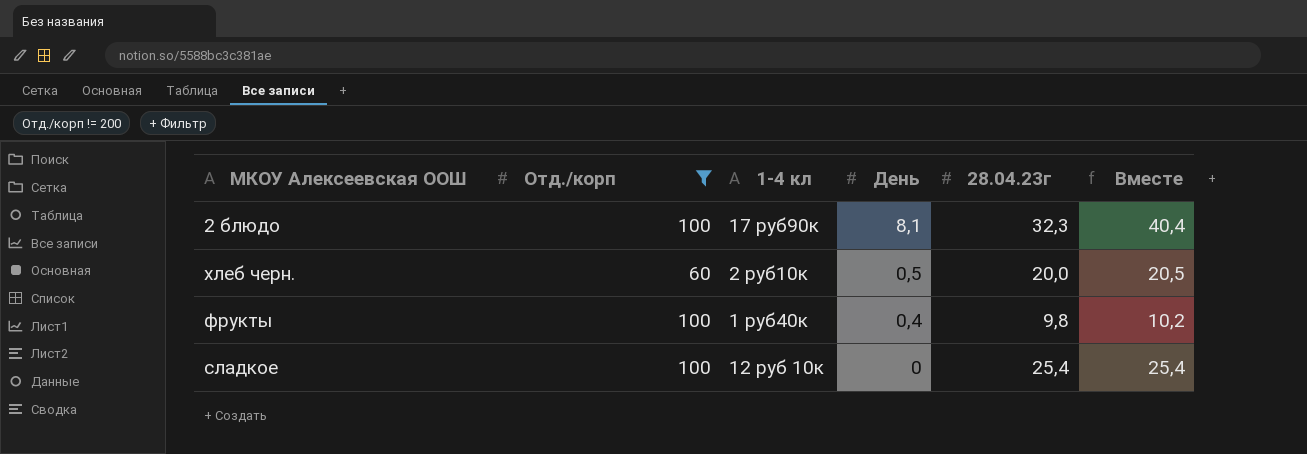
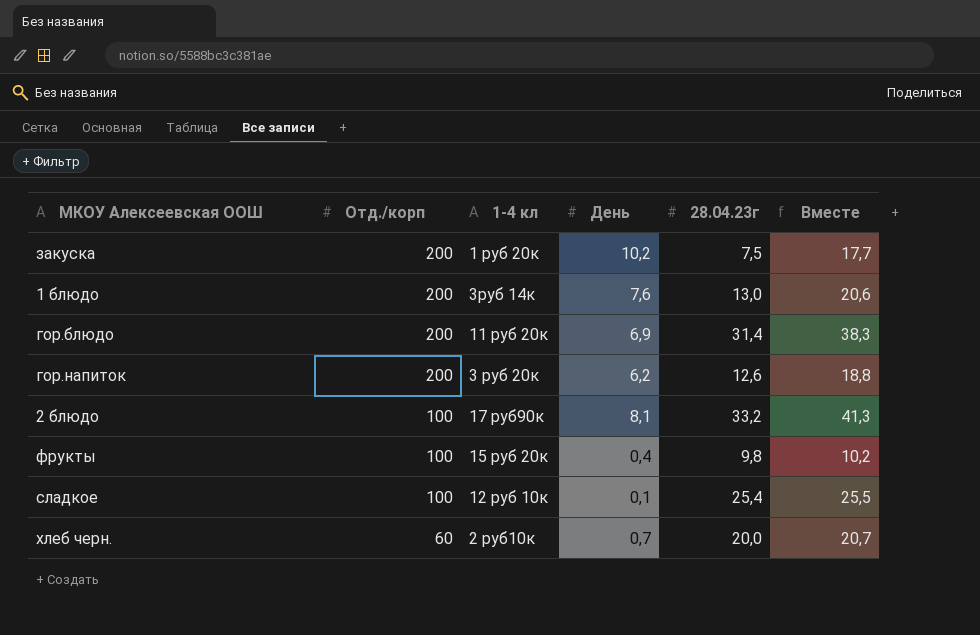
filter: Отд./корп != 200 -> none
row order: День descending -> Отд./корп descending
2 блюдо | 28.04.23г: 32,3 -> 33,2
2 блюдо | Вместе: 40,4 -> 41,3
фрукты | 1-4 кл: 1 руб40к -> 15 руб 20к
сладкое | День: 0 -> 0,1
сладкое | Вместе: 25,4 -> 25,5
хлеб черн. | День: 0,5 -> 0,7
хлеб черн. | Вместе: 20,5 -> 20,7

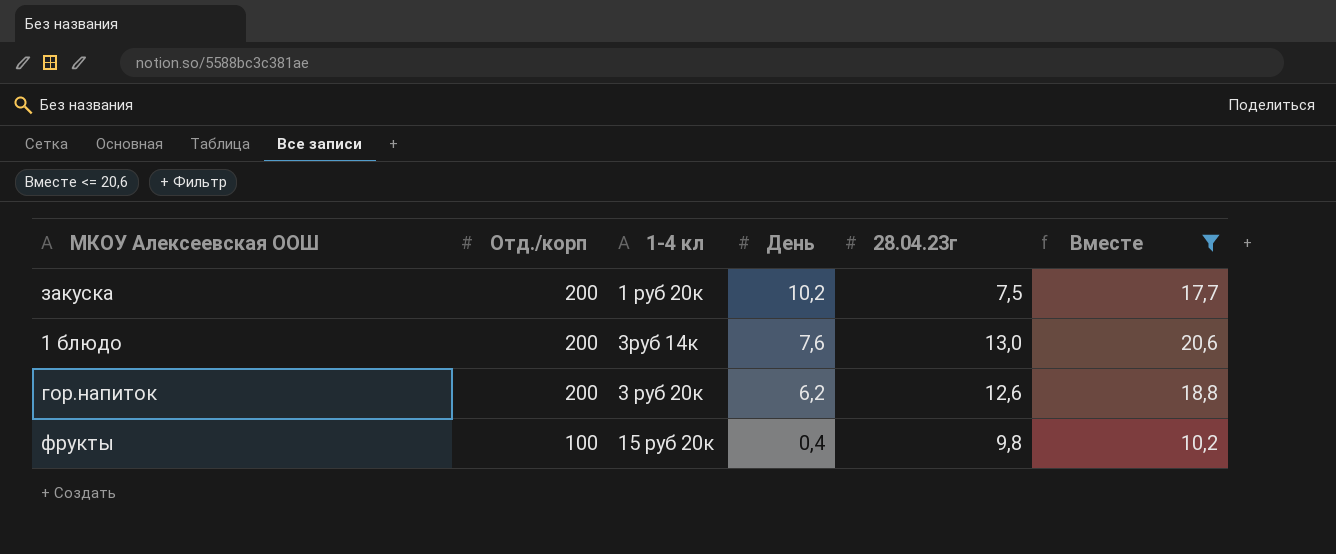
filter: none -> Вместе <= 20,6

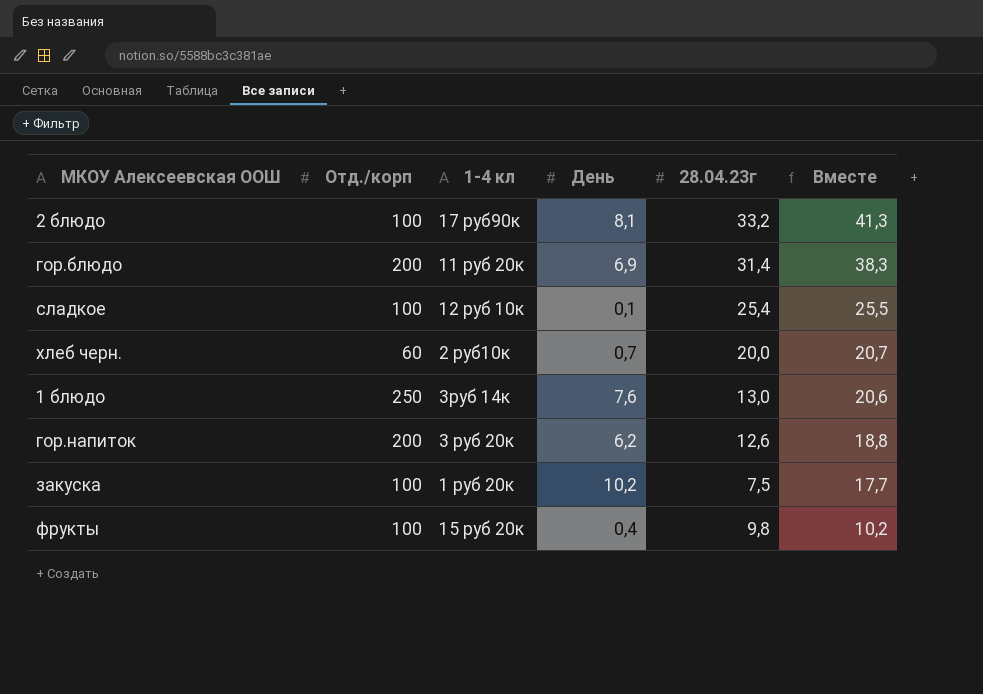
filter: Вместе <= 20,6 -> none
row order: Отд./корп descending -> Вместе descending
1 блюдо | Отд./корп: 200 -> 250
закуска | Отд./корп: 200 -> 100

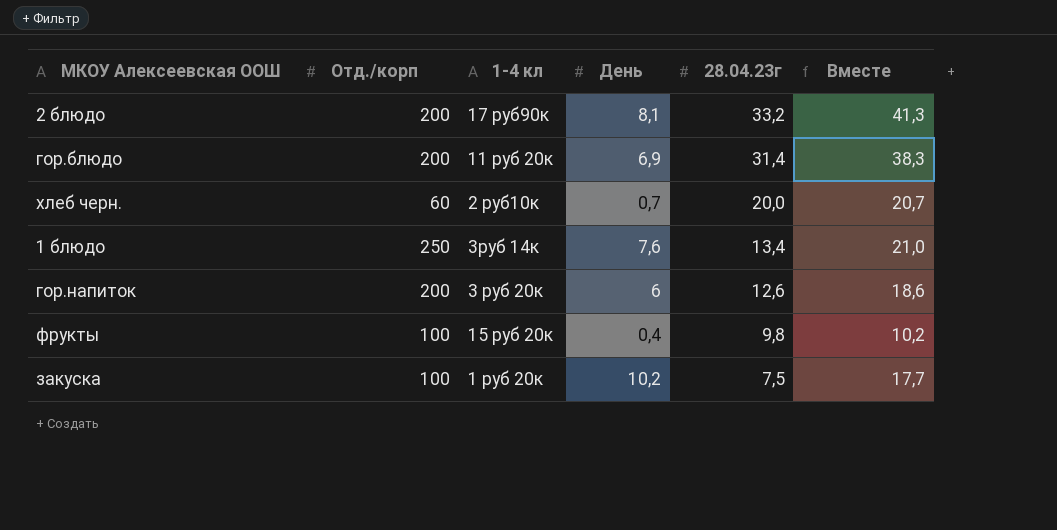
row order: Вместе descending -> 28.04.23г descending
row сладкое: 100 | 12 руб 10к | 0,1 | 25,4 | 25,5 -> none
2 блюдо | Отд./корп: 100 -> 200
1 блюдо | 28.04.23г: 13,0 -> 13,4
1 блюдо | Вместе: 20,6 -> 21,0
гор.напиток | День: 6,2 -> 6
гор.напиток | Вместе: 18,8 -> 18,6

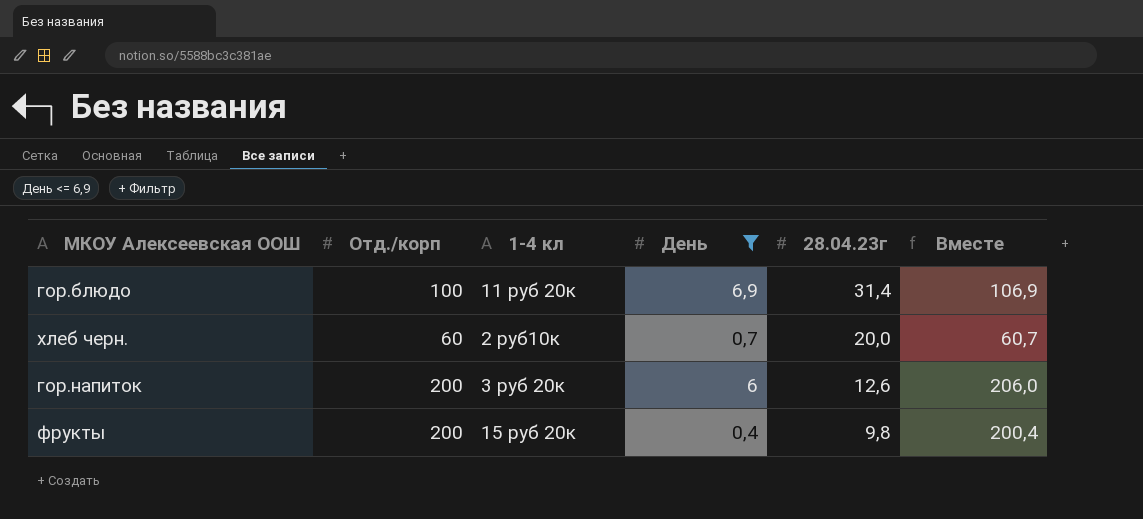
filter: none -> День <= 6,9
column Вместе | formula: [День] + [28.04.23г] -> [Отд./корп] + [День]
гор.блюдо | Отд./корп: 200 -> 100
фрукты | Отд./корп: 100 -> 200

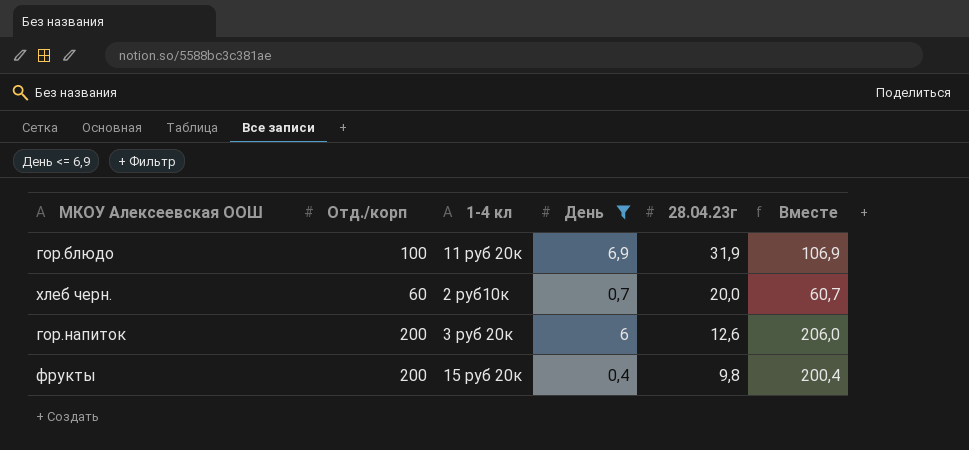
гор.блюдо | 28.04.23г: 31,4 -> 31,9

